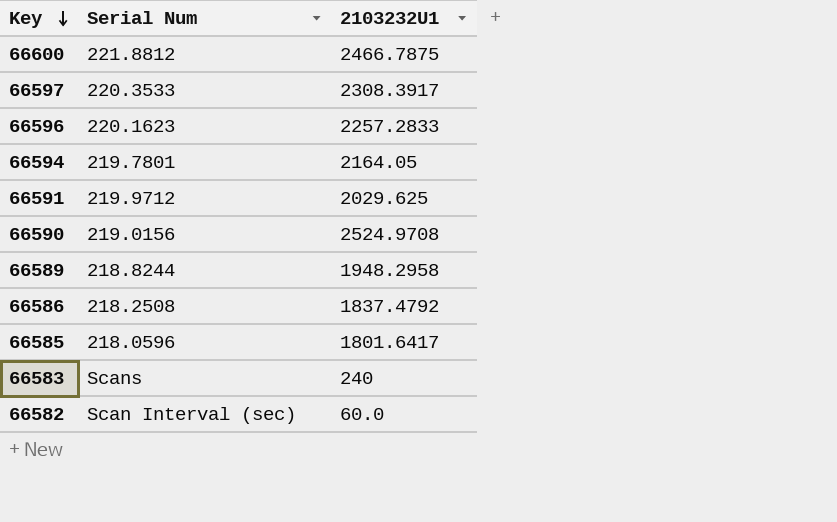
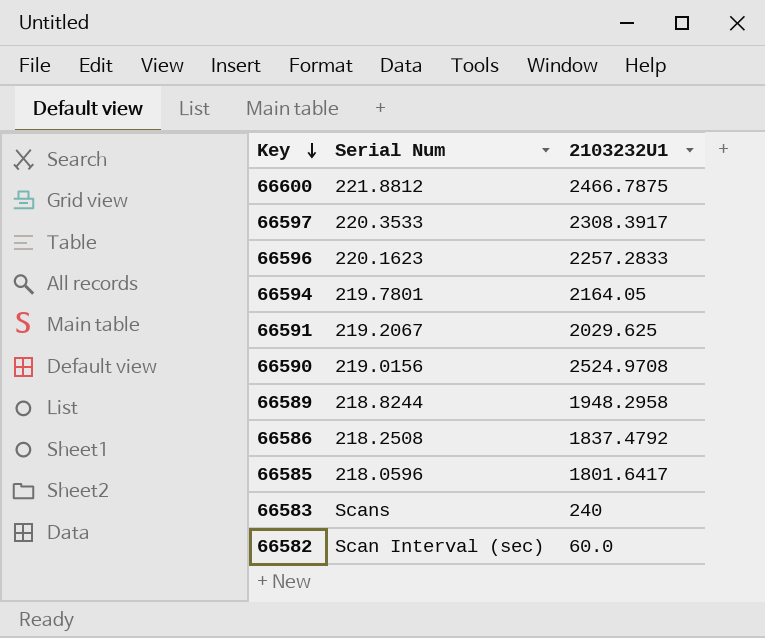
66591 | Serial Num: 219.9712 -> 219.2067

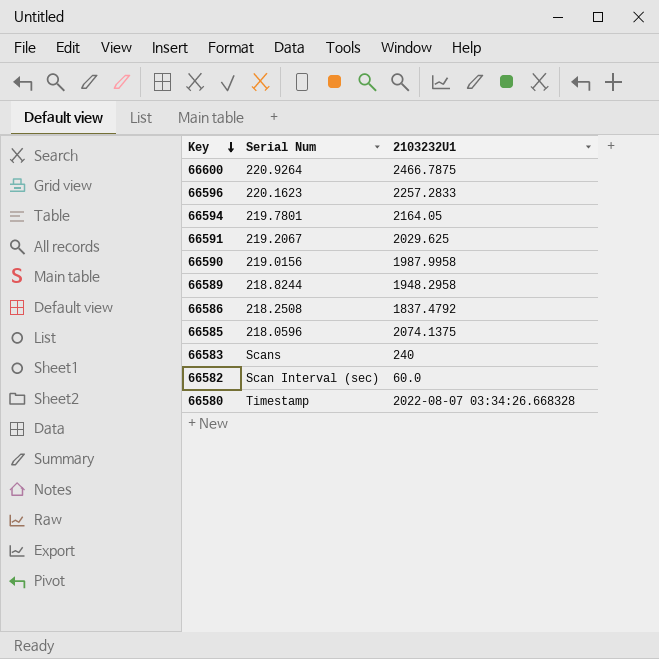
row 66597: 220.3533 | 2308.3917 -> none
66600 | Serial Num: 221.8812 -> 220.9264
66590 | 2103232U1: 2524.9708 -> 1987.9958
66585 | 2103232U1: 1801.6417 -> 2074.1375
row 66580: none -> Timestamp | 2022-08-07 03:34:26.668328

